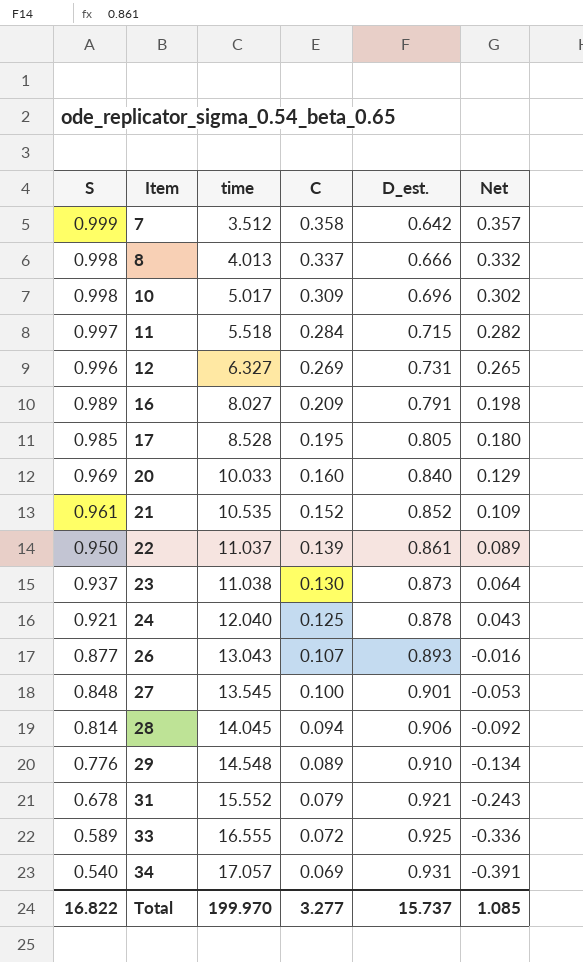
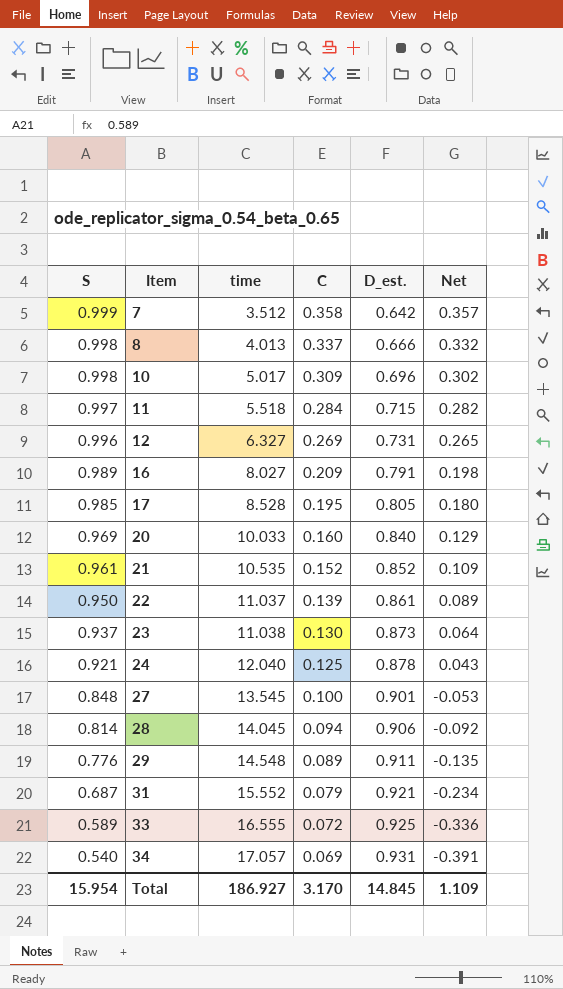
row 26: 0.877 | 13.043 | 0.107 | 0.893 | -0.016 -> none
29 | D_est.: 0.910 -> 0.911
29 | Net: -0.134 -> -0.135
31 | S: 0.678 -> 0.687
31 | Net: -0.243 -> -0.234
Total | S: 16.822 -> 15.954
Total | time: 199.970 -> 186.927
Total | C: 3.277 -> 3.170
Total | D_est.: 15.737 -> 14.845
Total | Net: 1.085 -> 1.109

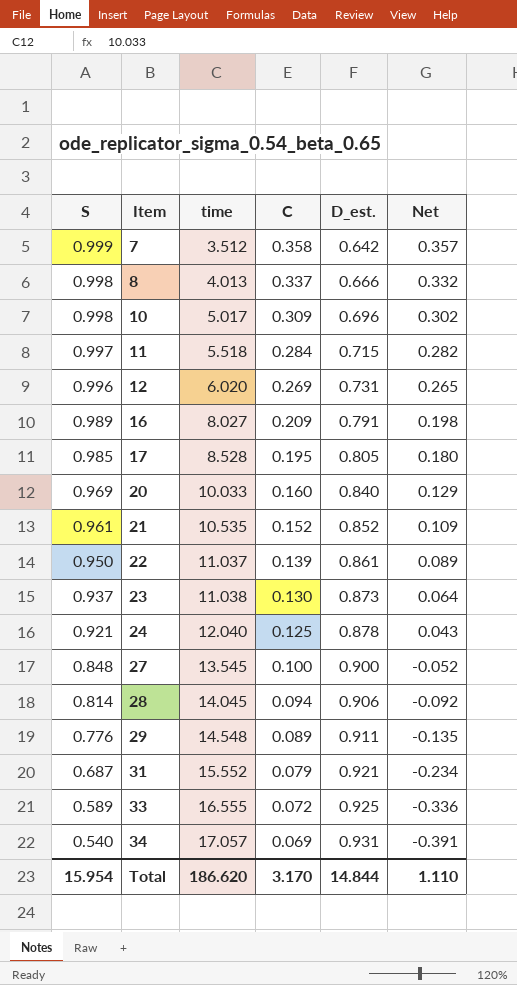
12 | time: 6.327 -> 6.020
27 | D_est.: 0.901 -> 0.900
27 | Net: -0.053 -> -0.052
Total | time: 186.927 -> 186.620
Total | D_est.: 14.845 -> 14.844
Total | Net: 1.109 -> 1.110

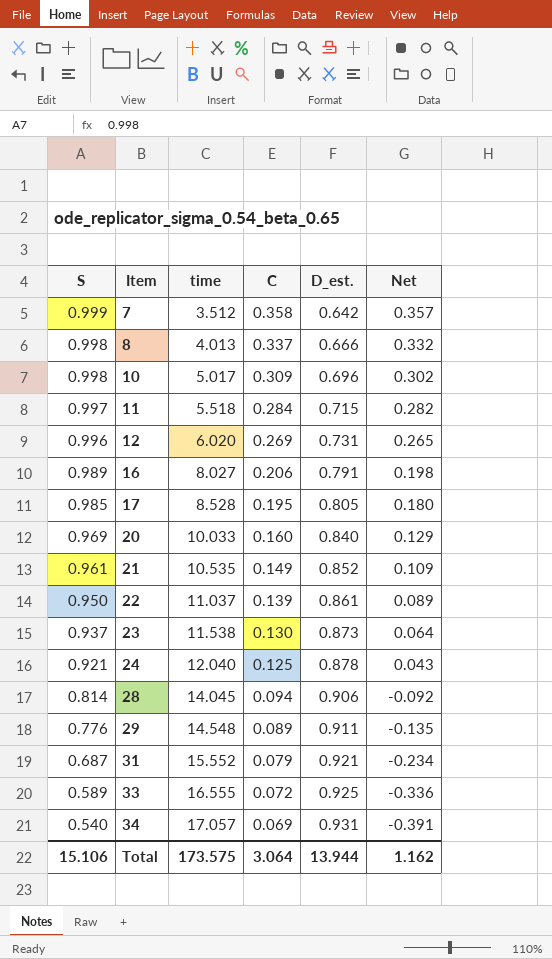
row 27: 0.848 | 13.545 | 0.100 | 0.900 | -0.052 -> none
16 | C: 0.209 -> 0.206
21 | C: 0.152 -> 0.149
23 | time: 11.038 -> 11.538
Total | S: 15.954 -> 15.106
Total | time: 186.620 -> 173.575
Total | C: 3.170 -> 3.064
Total | D_est.: 14.844 -> 13.944
Total | Net: 1.110 -> 1.162

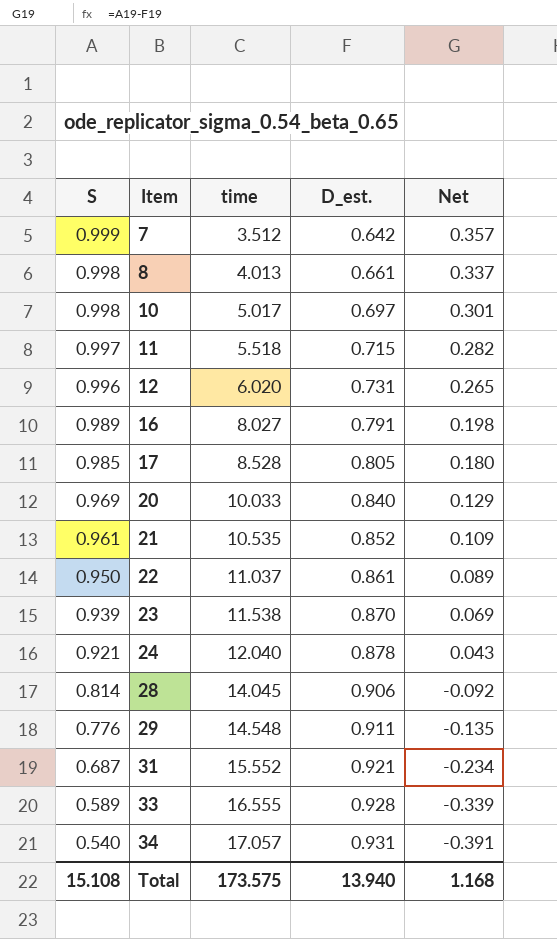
column C | position: 4 -> none
8 | D_est.: 0.666 -> 0.661
8 | Net: 0.332 -> 0.337
10 | D_est.: 0.696 -> 0.697
10 | Net: 0.302 -> 0.301
23 | S: 0.937 -> 0.939
23 | D_est.: 0.873 -> 0.870
23 | Net: 0.064 -> 0.069
33 | D_est.: 0.925 -> 0.928
33 | Net: -0.336 -> -0.339
Total | S: 15.106 -> 15.108
Total | D_est.: 13.944 -> 13.940
Total | Net: 1.162 -> 1.168

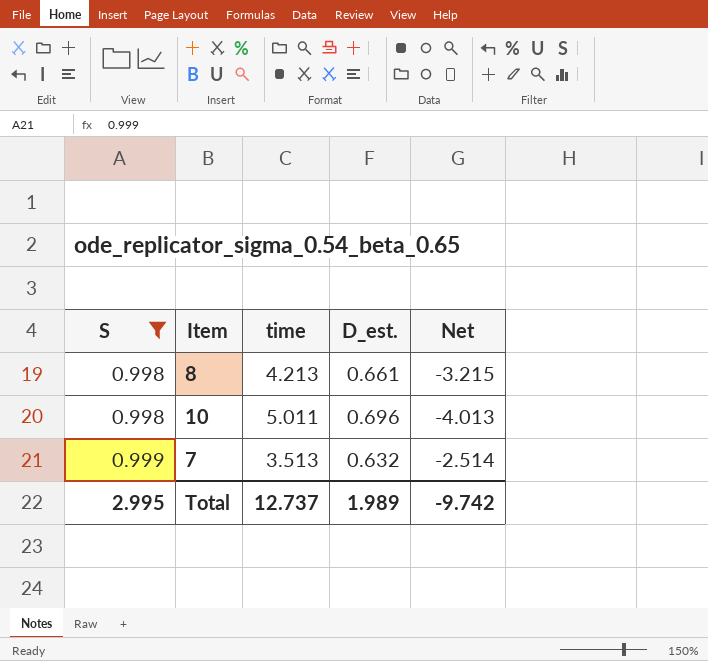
filter: none -> S >= 0.998
row order: S descending -> S ascending
column Net | formula: [S] - [D_est.] -> [S] - [time]
8 | time: 4.013 -> 4.213
10 | time: 5.017 -> 5.011
10 | D_est.: 0.697 -> 0.696
7 | time: 3.512 -> 3.513
7 | D_est.: 0.642 -> 0.632
Total | S: 15.108 -> 2.995
Total | time: 173.575 -> 12.737
Total | D_est.: 13.940 -> 1.989
Total | Net: 1.168 -> -9.742

